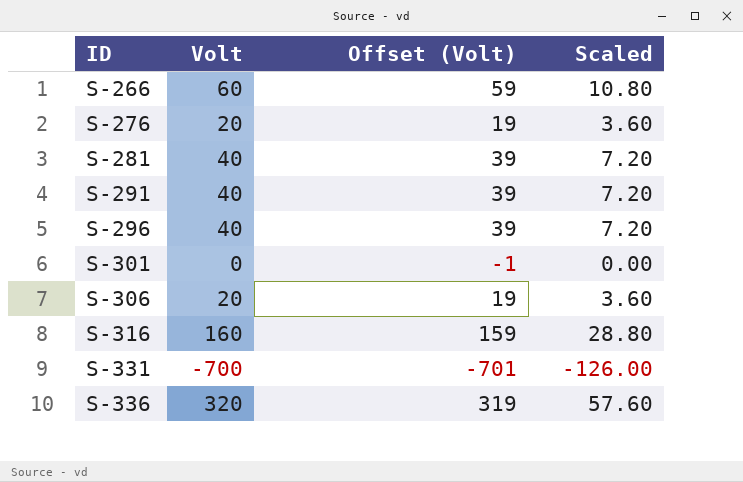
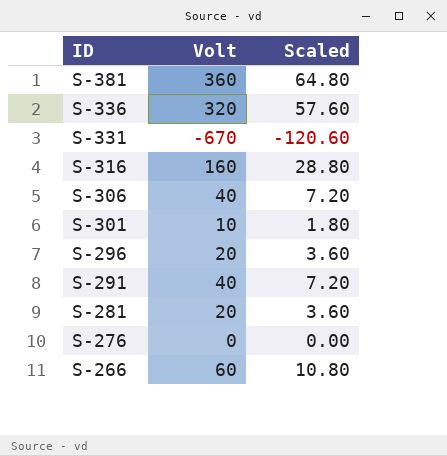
row order: ID ascending -> ID descending
column Offset (Volt) | formula: [Volt] - 1 -> none
row S-381: none -> 360 | 64.80
S-331 | Volt: -700 -> -670
S-331 | Scaled: -126.00 -> -120.60
S-306 | Volt: 20 -> 40
S-306 | Scaled: 3.60 -> 7.20
S-301 | Volt: 0 -> 10
S-301 | Scaled: 0.00 -> 1.80
S-296 | Volt: 40 -> 20
S-296 | Scaled: 7.20 -> 3.60
S-281 | Volt: 40 -> 20
S-281 | Scaled: 7.20 -> 3.60
S-276 | Volt: 20 -> 0
S-276 | Scaled: 3.60 -> 0.00

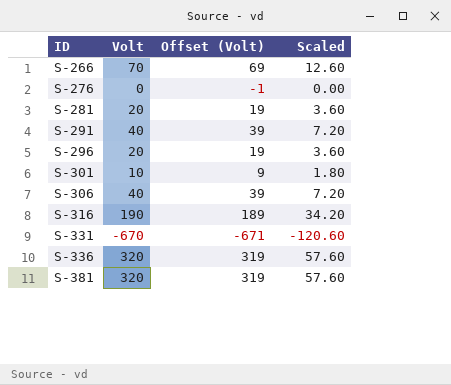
row order: ID descending -> ID ascending
column Offset (Volt) | formula: none -> [Volt] - 1
S-266 | Volt: 60 -> 70
S-266 | Scaled: 10.80 -> 12.60
S-316 | Volt: 160 -> 190
S-316 | Scaled: 28.80 -> 34.20
S-381 | Volt: 360 -> 320
S-381 | Scaled: 64.80 -> 57.60

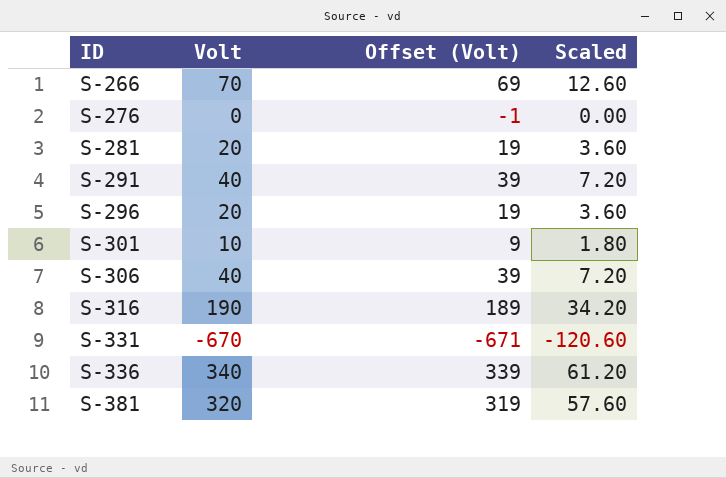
S-336 | Volt: 320 -> 340
S-336 | Offset (Volt): 319 -> 339
S-336 | Scaled: 57.60 -> 61.20

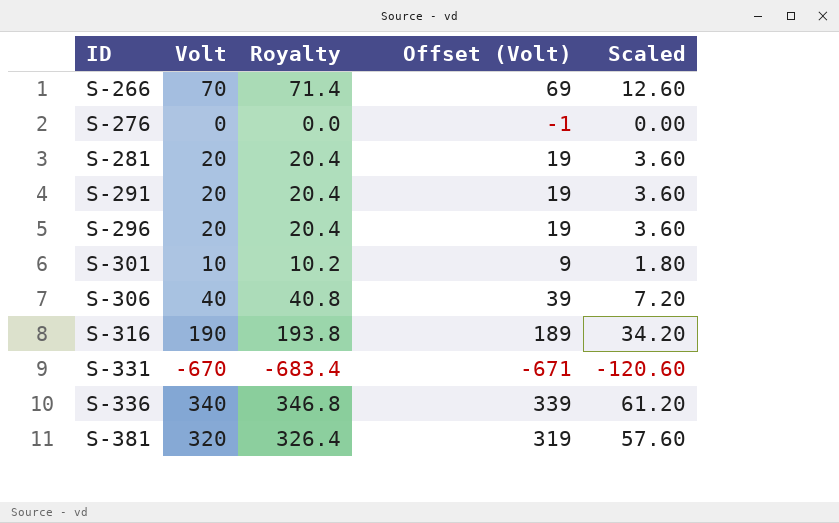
column Royalty | formula: none -> [Volt] * 1.02
S-291 | Volt: 40 -> 20
S-291 | Offset (Volt): 39 -> 19
S-291 | Scaled: 7.20 -> 3.60

